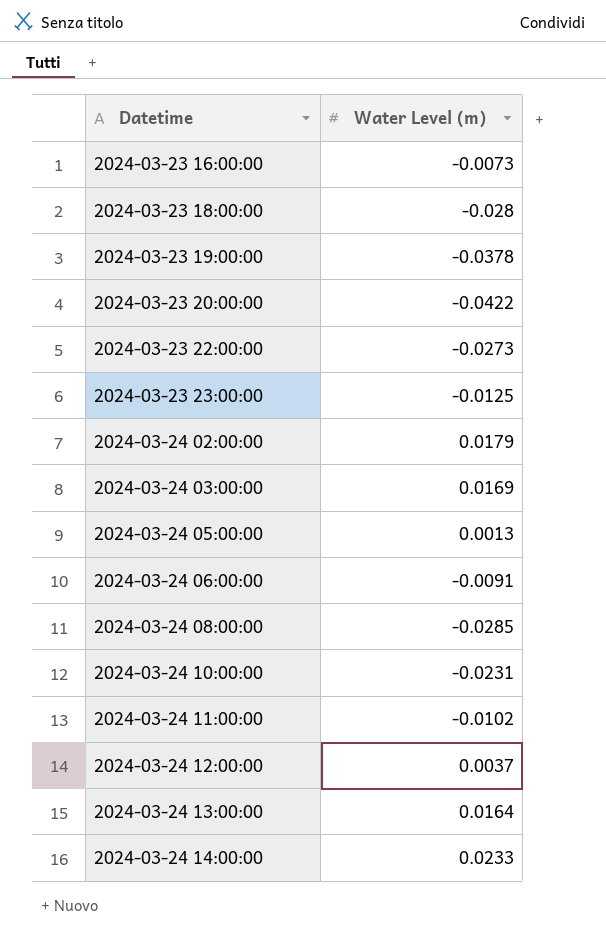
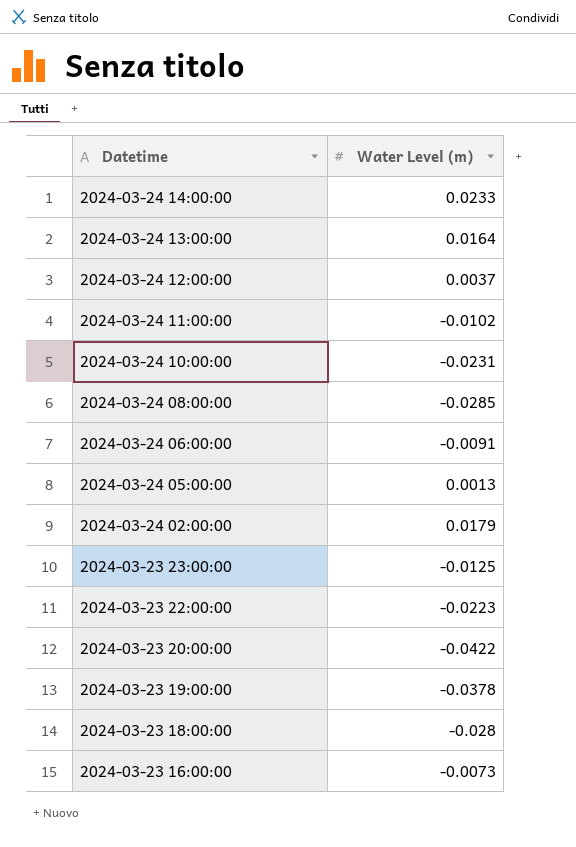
row order: Datetime ascending -> Datetime descending
row 2024-03-24 03:00:00: 0.0169 -> none
2024-03-23 22:00:00 | Water Level (m): -0.0273 -> -0.0223

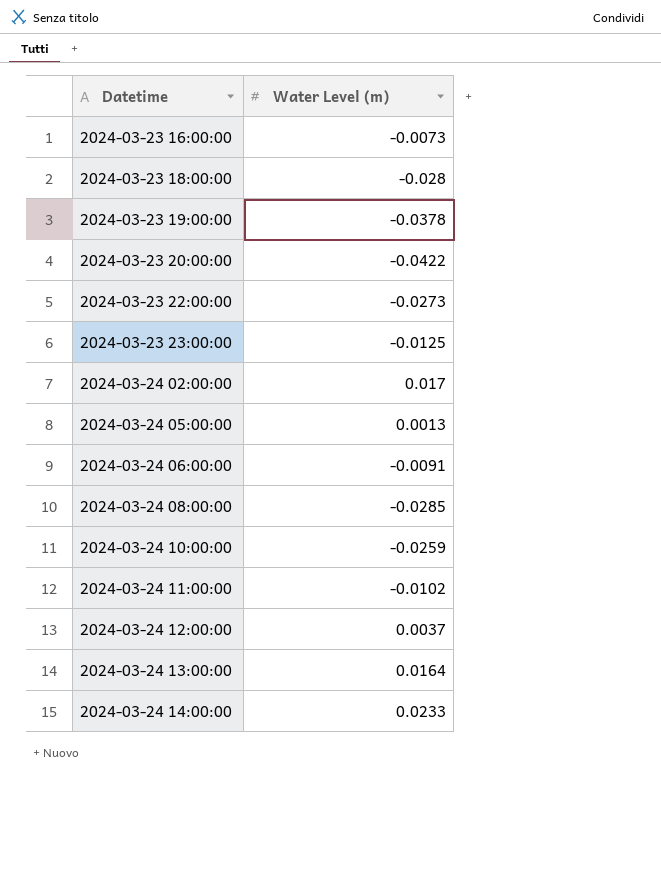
row order: Datetime descending -> Datetime ascending
2024-03-23 22:00:00 | Water Level (m): -0.0223 -> -0.0273
2024-03-24 02:00:00 | Water Level (m): 0.0179 -> 0.017
2024-03-24 10:00:00 | Water Level (m): -0.0231 -> -0.0259

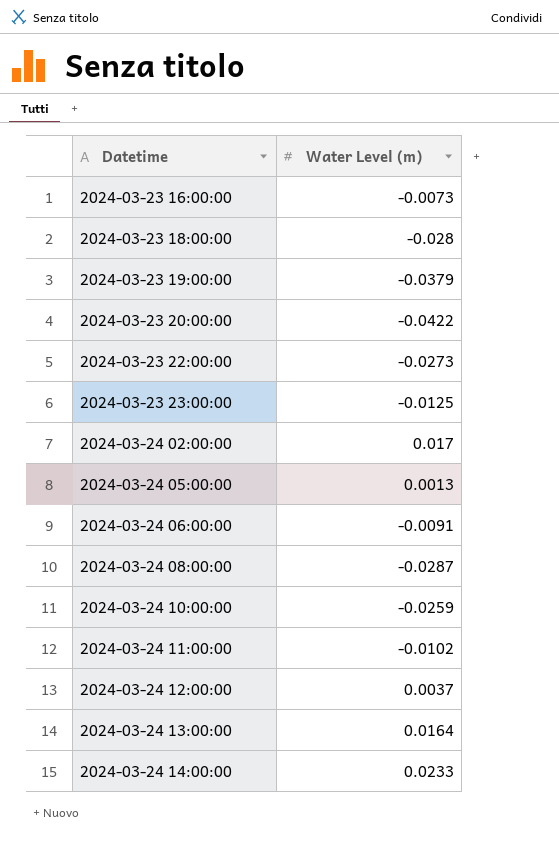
2024-03-23 19:00:00 | Water Level (m): -0.0378 -> -0.0379
2024-03-24 08:00:00 | Water Level (m): -0.0285 -> -0.0287

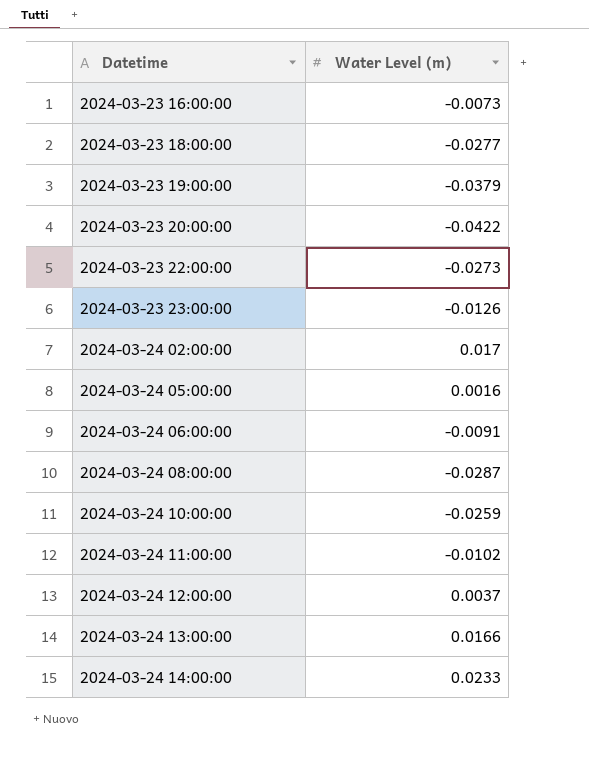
2024-03-23 18:00:00 | Water Level (m): -0.028 -> -0.0277
2024-03-23 23:00:00 | Water Level (m): -0.0125 -> -0.0126
2024-03-24 05:00:00 | Water Level (m): 0.0013 -> 0.0016
2024-03-24 13:00:00 | Water Level (m): 0.0164 -> 0.0166

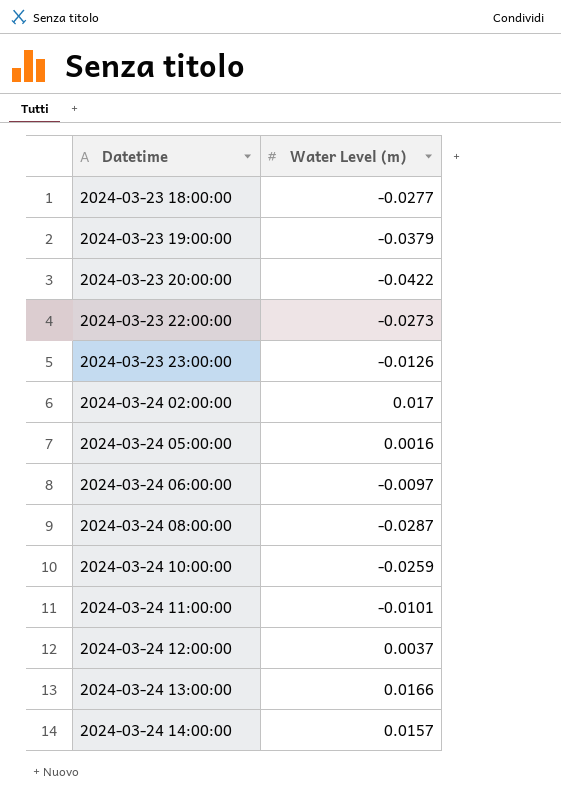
row 2024-03-23 16:00:00: -0.0073 -> none
2024-03-24 06:00:00 | Water Level (m): -0.0091 -> -0.0097
2024-03-24 11:00:00 | Water Level (m): -0.0102 -> -0.0101
2024-03-24 14:00:00 | Water Level (m): 0.0233 -> 0.0157

